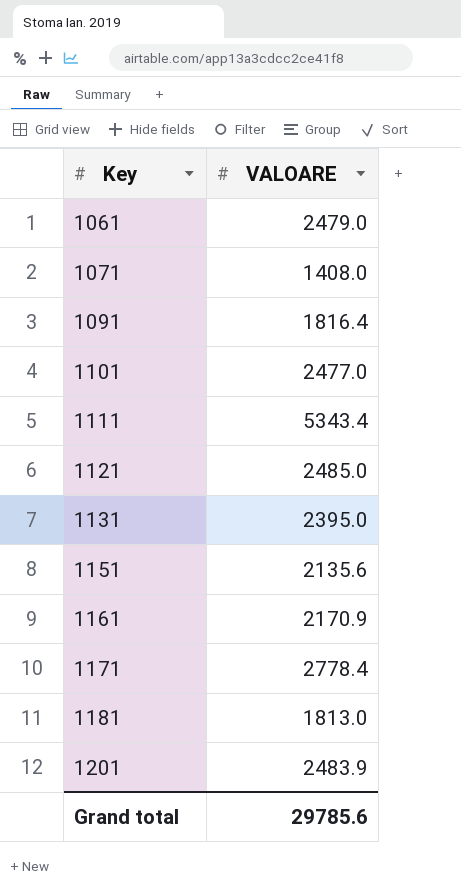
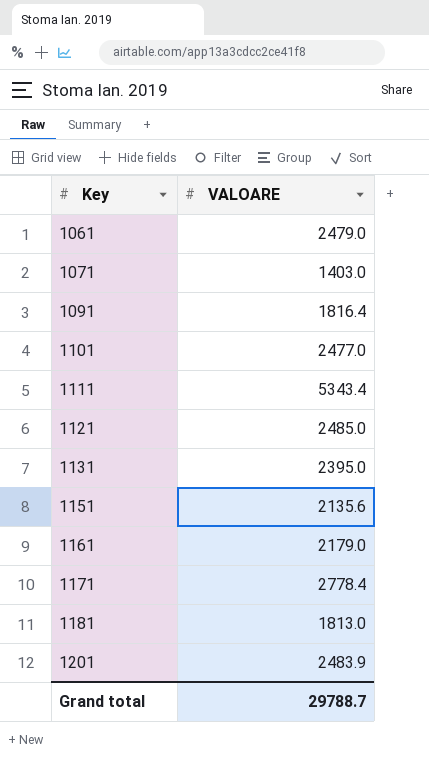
1071 | VALOARE: 1408.0 -> 1403.0
1161 | VALOARE: 2170.9 -> 2179.0
Grand total | VALOARE: 29785.6 -> 29788.7

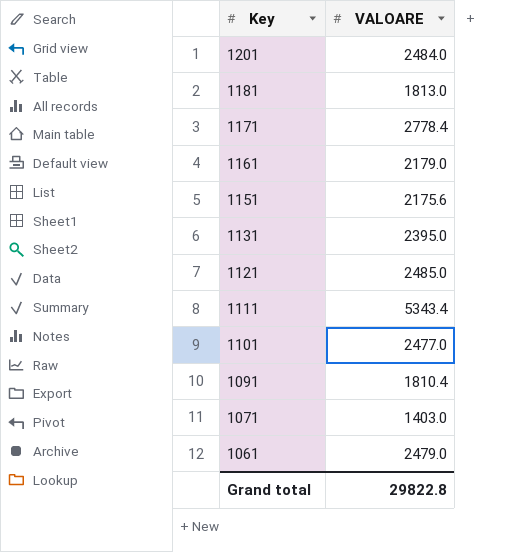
row order: Key ascending -> Key descending
1201 | VALOARE: 2483.9 -> 2484.0
1151 | VALOARE: 2135.6 -> 2175.6
1091 | VALOARE: 1816.4 -> 1810.4
Grand total | VALOARE: 29788.7 -> 29822.8

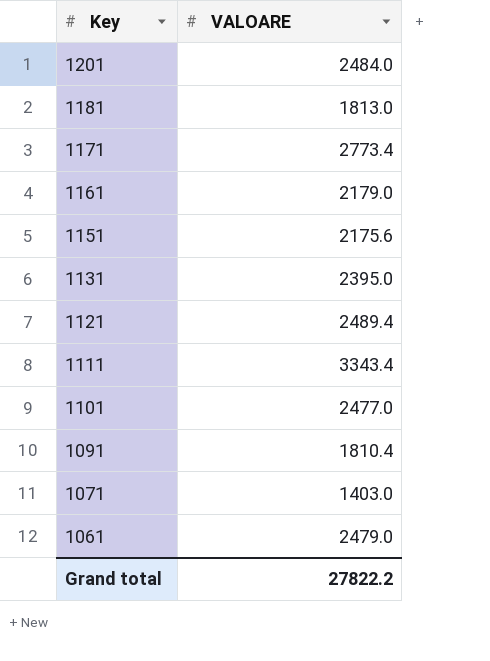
1171 | VALOARE: 2778.4 -> 2773.4
1121 | VALOARE: 2485.0 -> 2489.4
1111 | VALOARE: 5343.4 -> 3343.4
Grand total | VALOARE: 29822.8 -> 27822.2

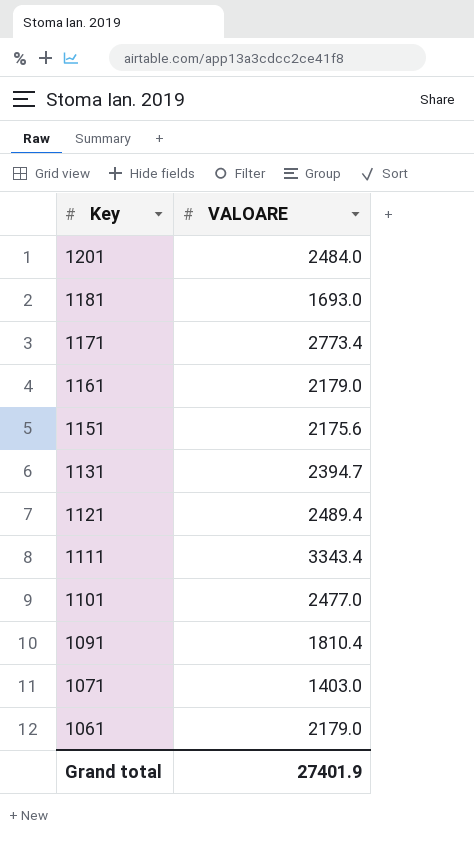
1181 | VALOARE: 1813.0 -> 1693.0
1131 | VALOARE: 2395.0 -> 2394.7
1061 | VALOARE: 2479.0 -> 2179.0
Grand total | VALOARE: 27822.2 -> 27401.9

